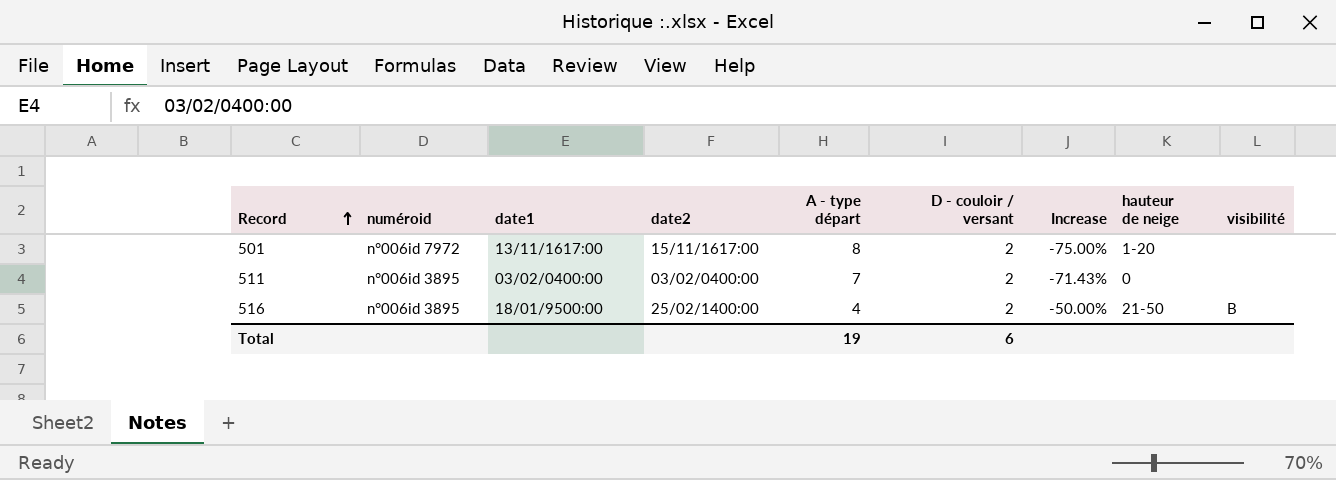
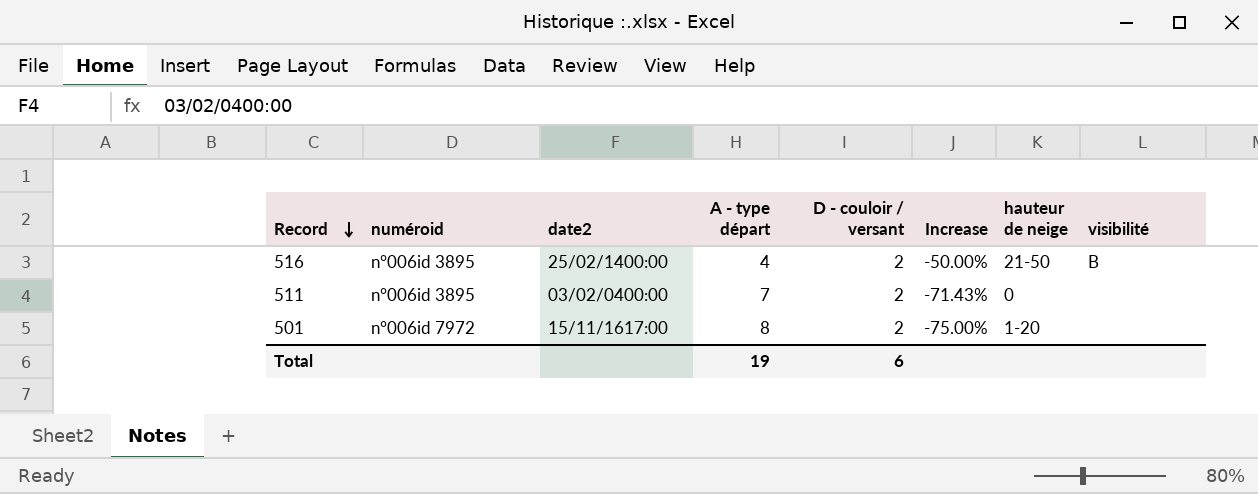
row order: Record ascending -> Record descending
column date1 | position: 3 -> none

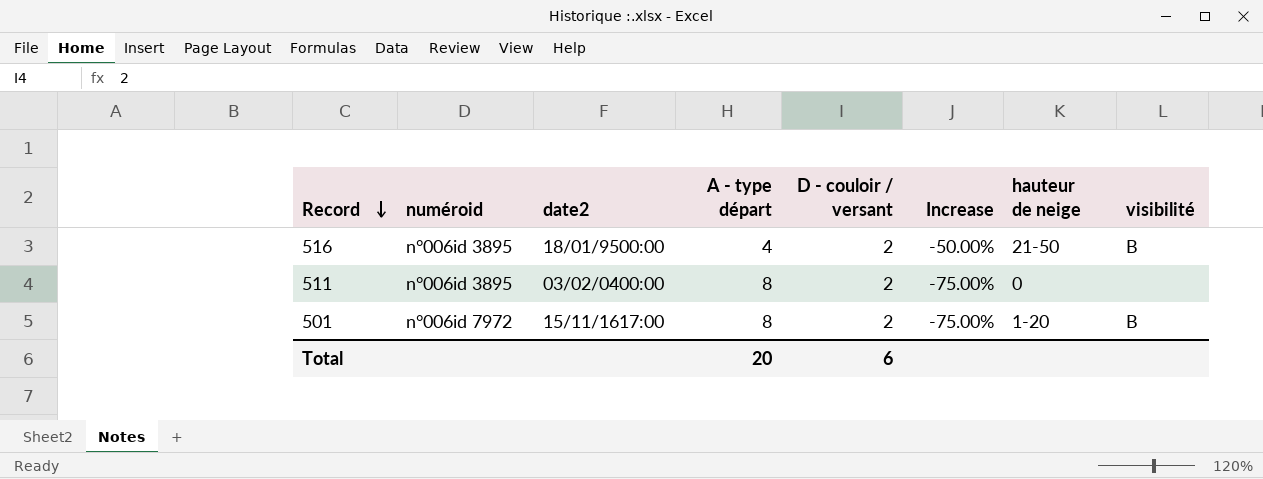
516 | date2: 25/02/1400:00 -> 18/01/9500:00
511 | A - type départ: 7 -> 8
511 | Increase: -71.43% -> -75.00%
501 | visibilité: none -> B
Total | A - type départ: 19 -> 20

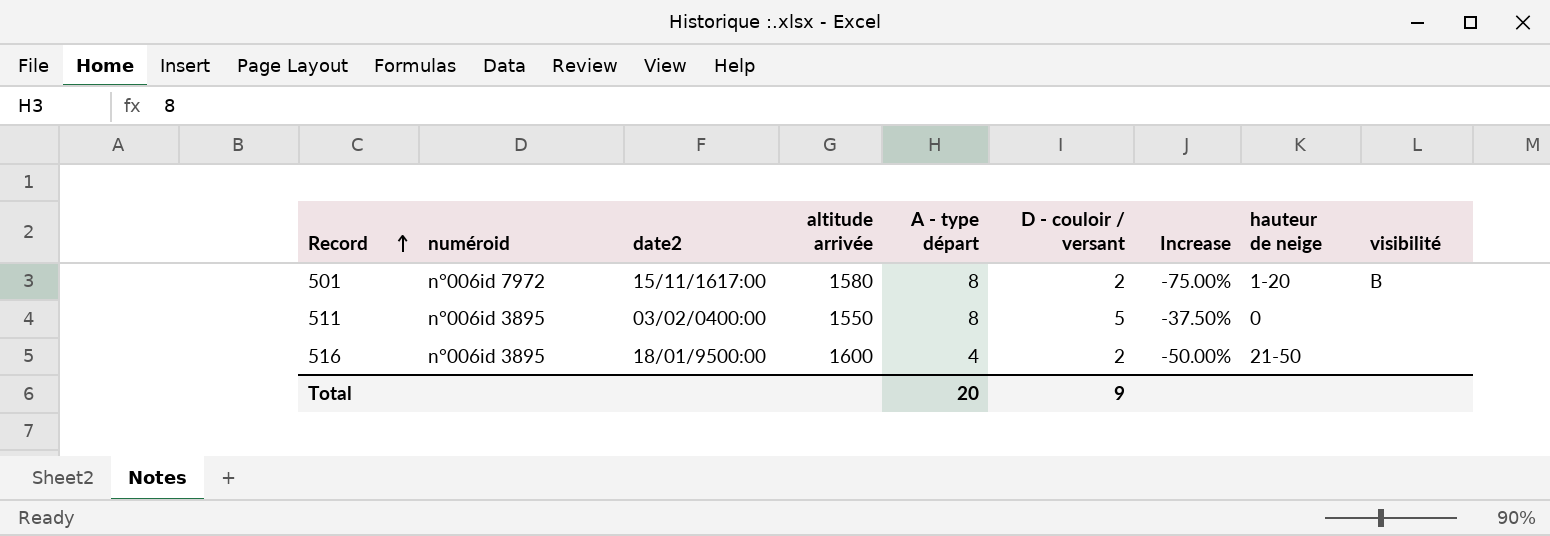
row order: Record descending -> Record ascending
column altitude arrivée | position: none -> 4
511 | D - couloir / versant: 2 -> 5
511 | Increase: -75.00% -> -37.50%
516 | visibilité: B -> none
Total | D - couloir / versant: 6 -> 9

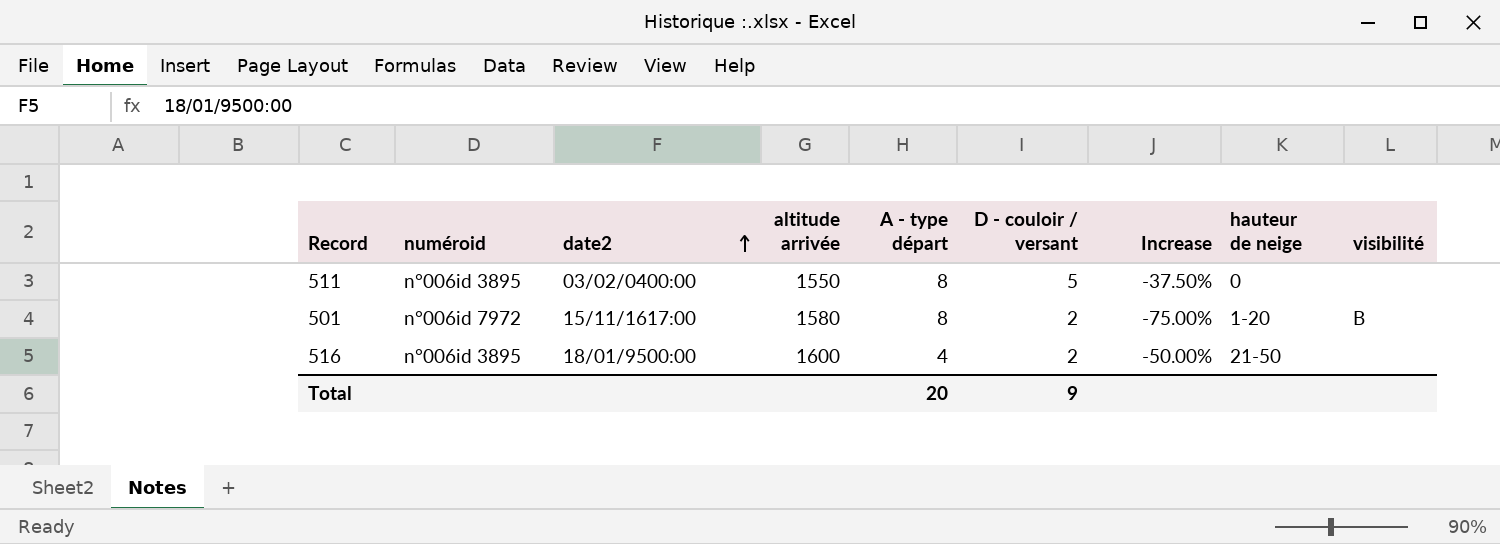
row order: Record ascending -> date2 ascending

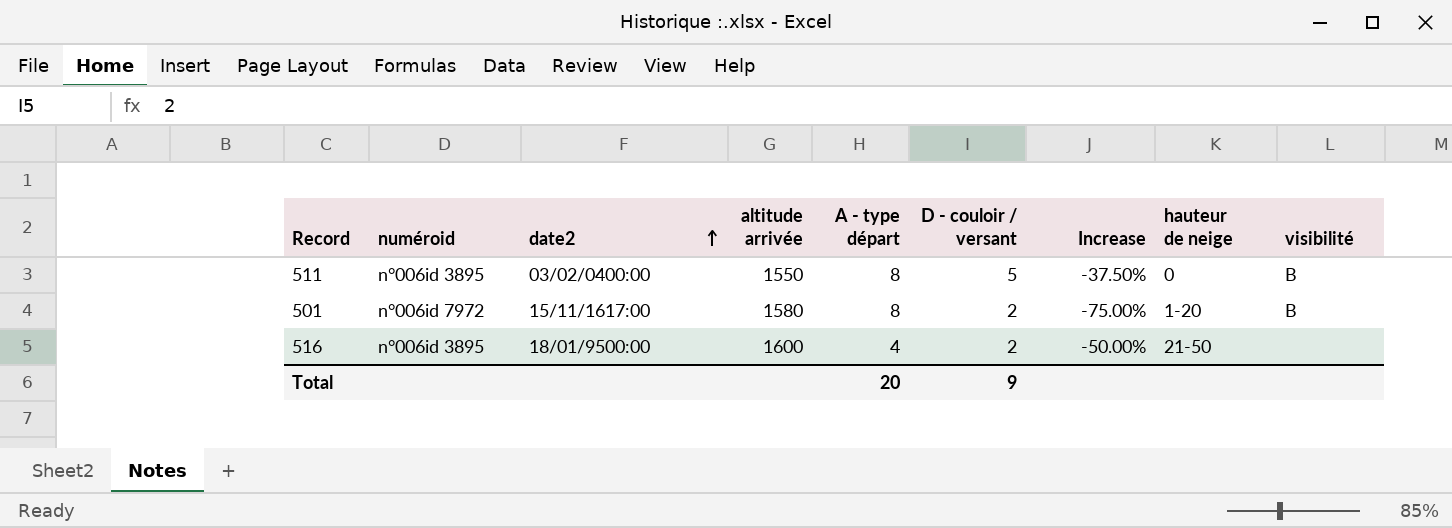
511 | visibilité: none -> B

